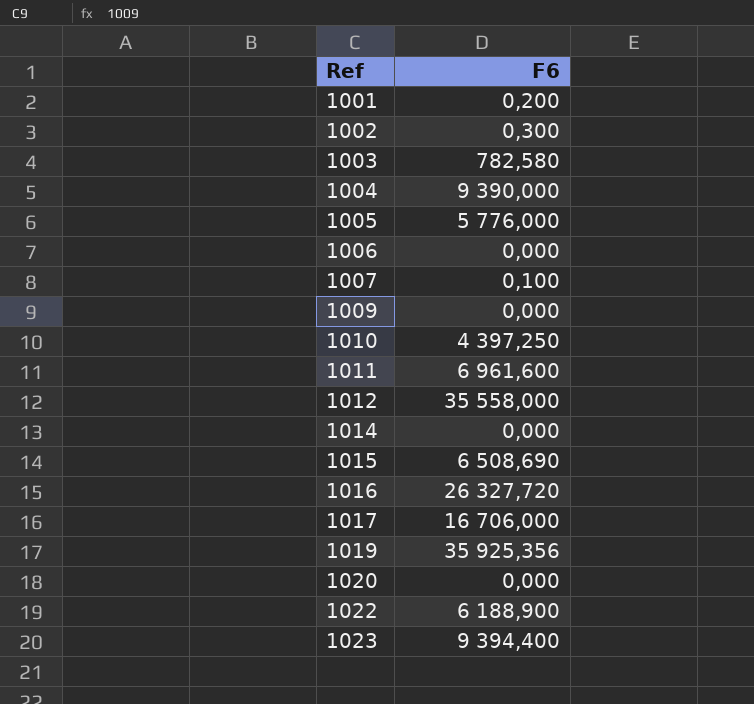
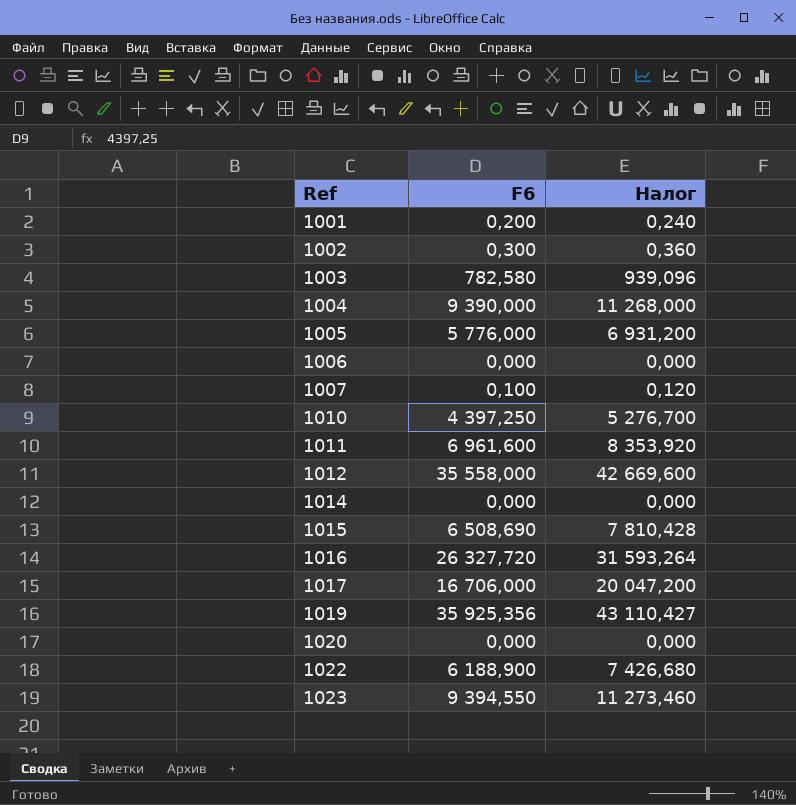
column Налог | formula: none -> [F6] * 1,2
row 1009: 0,000 -> none
1023 | F6: 9 394,400 -> 9 394,550

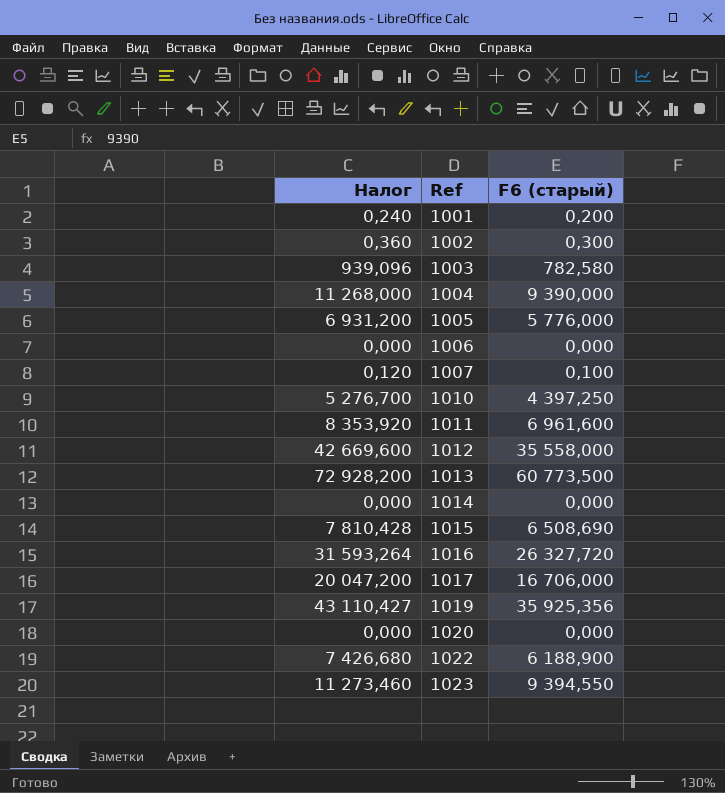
column Налог | position: 3 -> 1
column name: F6 -> F6 (старый)
row 1013: none -> 72 928,200 | 60 773,500

